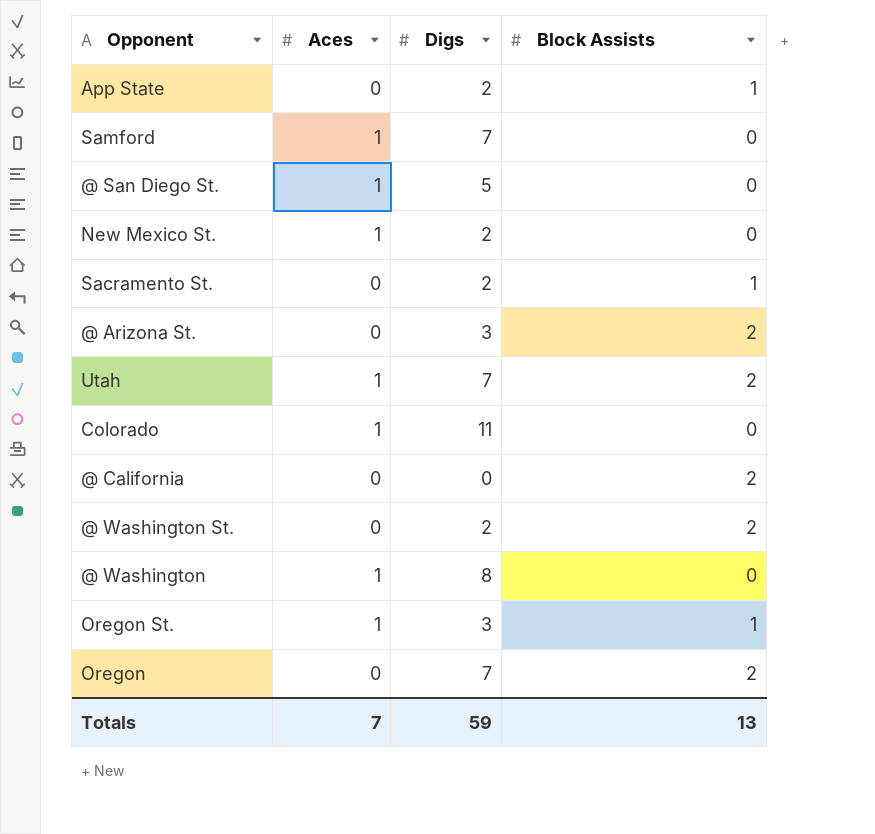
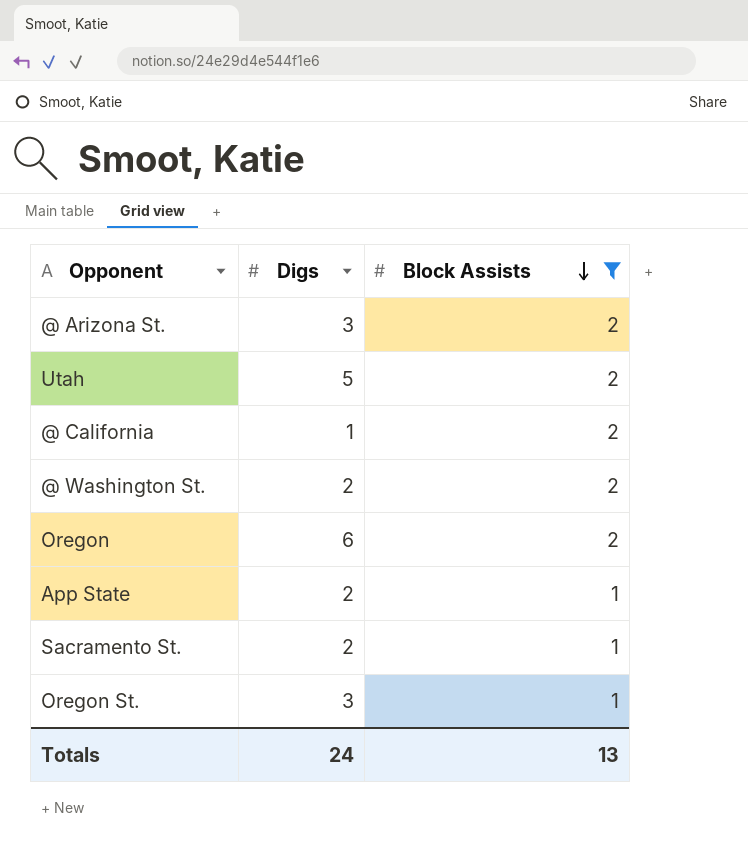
filter: none -> Block Assists != 0
row order: none -> Block Assists descending
column Aces | position: 2 -> none
Utah | Digs: 7 -> 5
@ California | Digs: 0 -> 1
Oregon | Digs: 7 -> 6
Totals | Digs: 59 -> 24

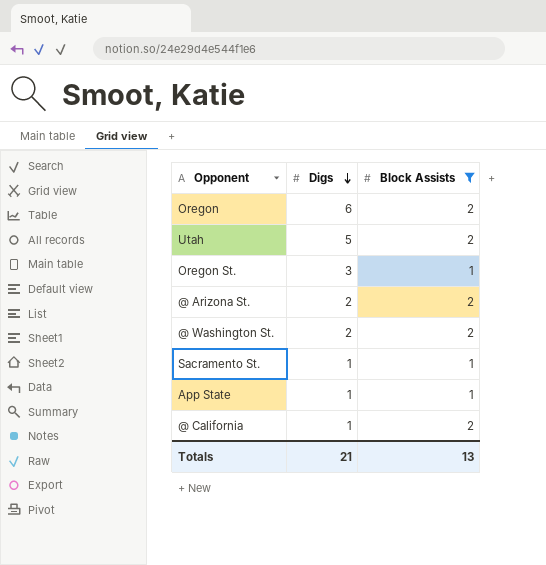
row order: Block Assists descending -> Digs descending
@ Arizona St. | Digs: 3 -> 2
Sacramento St. | Digs: 2 -> 1
App State | Digs: 2 -> 1
Totals | Digs: 24 -> 21

